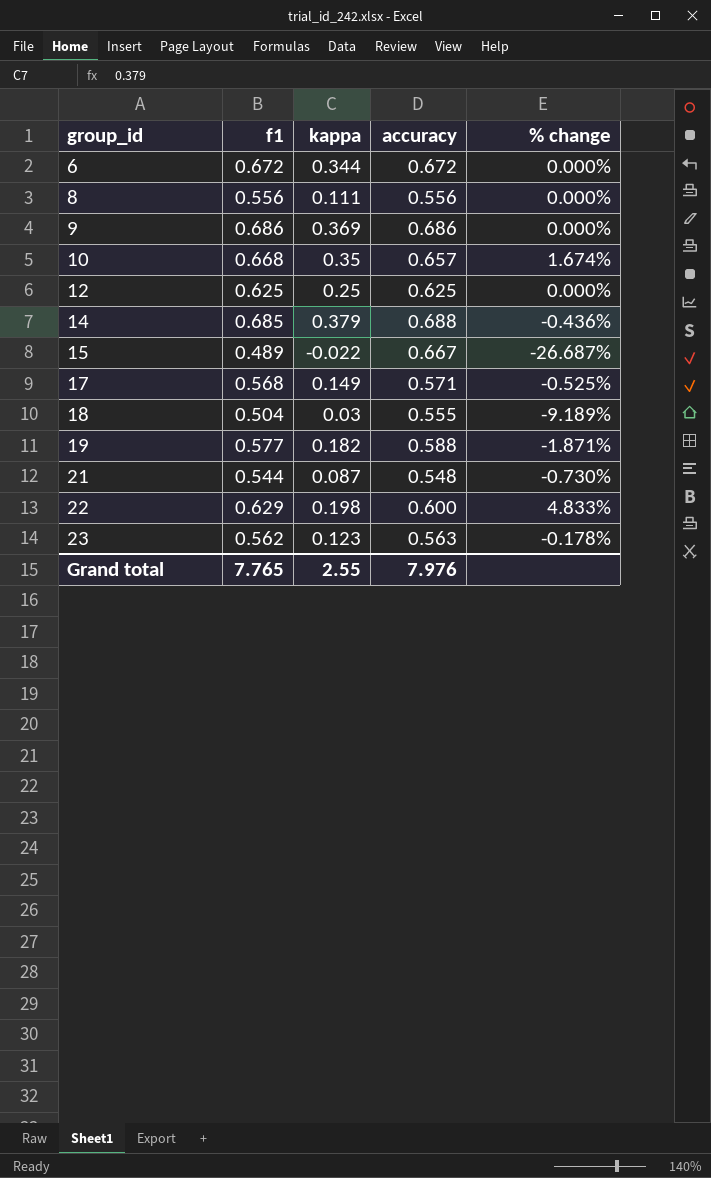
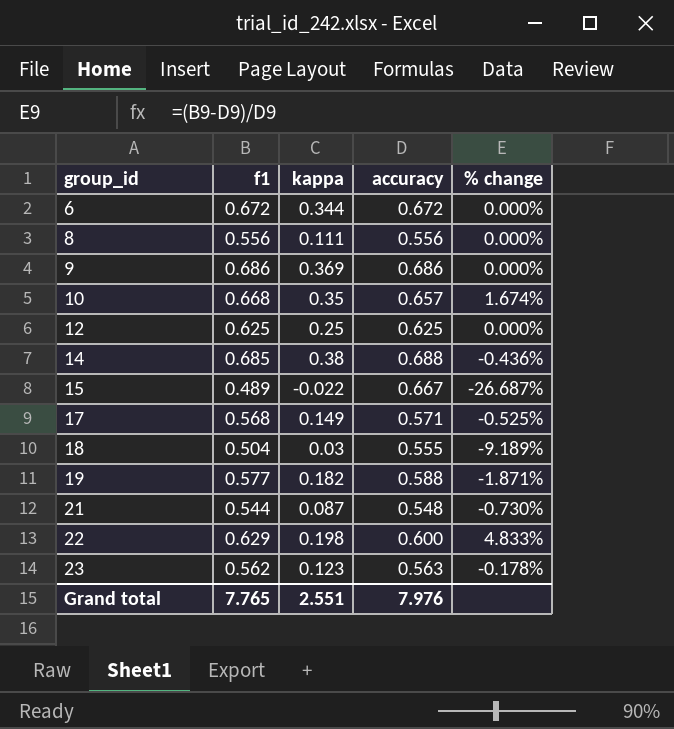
14 | kappa: 0.379 -> 0.38
Grand total | kappa: 2.55 -> 2.551

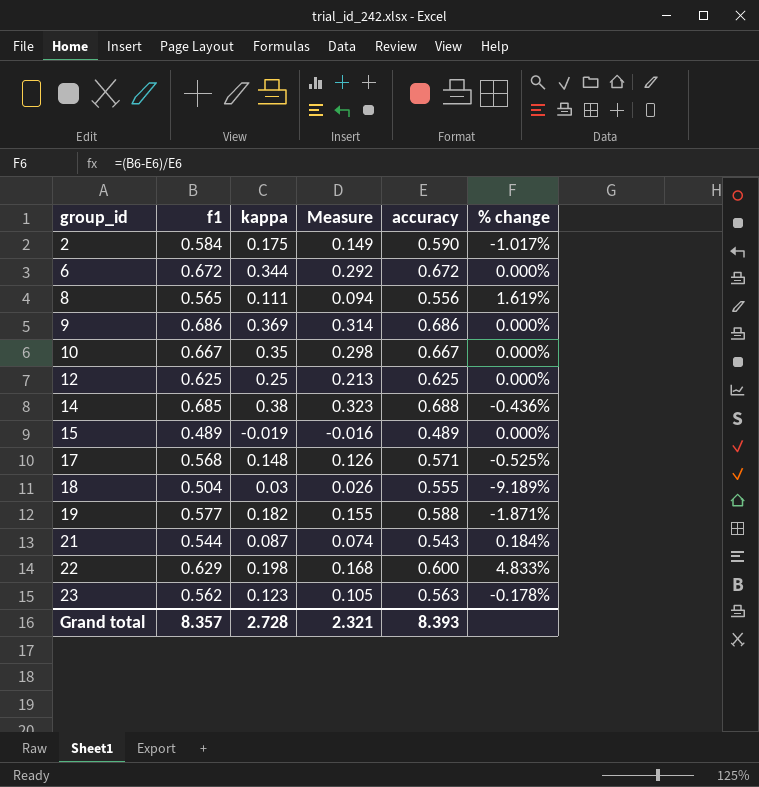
column Measure | formula: none -> [kappa] * 0.85
row 2: none -> 0.584 | 0.175 | 0.149 | 0.590 | -1.017%
8 | f1: 0.556 -> 0.565
8 | % change: 0.000% -> 1.619%
10 | f1: 0.668 -> 0.667
10 | accuracy: 0.657 -> 0.667
10 | % change: 1.674% -> 0.000%
15 | kappa: -0.022 -> -0.019
15 | accuracy: 0.667 -> 0.489
15 | % change: -26.687% -> 0.000%
17 | kappa: 0.149 -> 0.148
21 | accuracy: 0.548 -> 0.543
21 | % change: -0.730% -> 0.184%
Grand total | f1: 7.765 -> 8.357
Grand total | kappa: 2.551 -> 2.728
Grand total | accuracy: 7.976 -> 8.393

